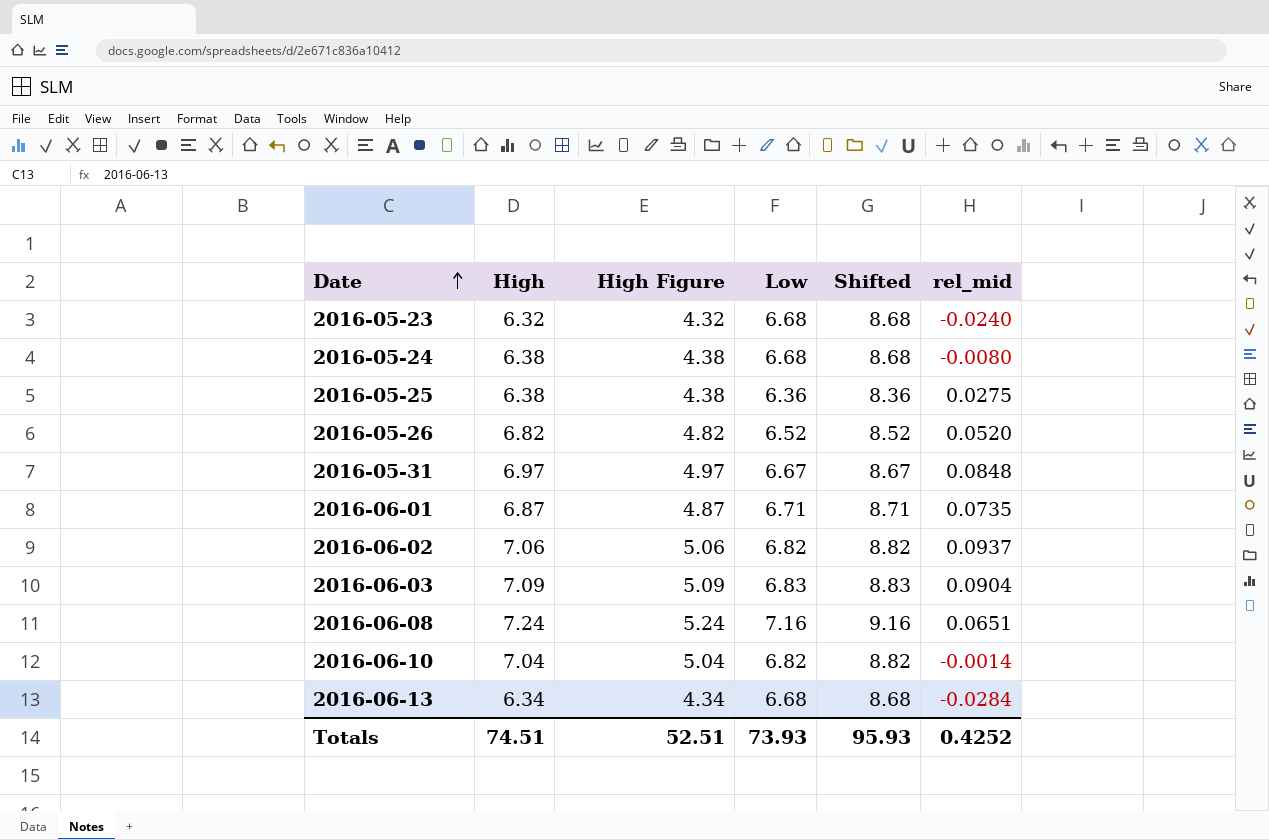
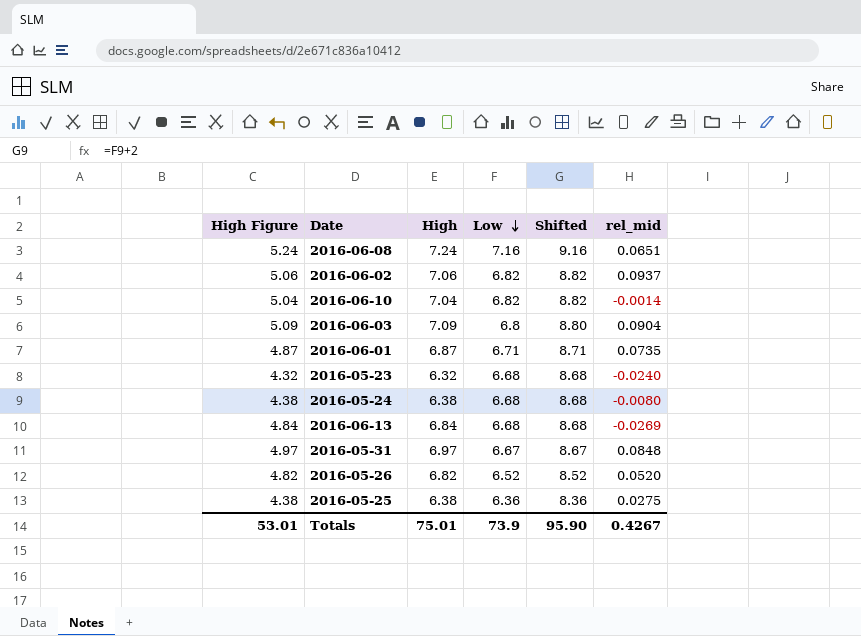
row order: Date ascending -> Low descending
column High Figure | position: 3 -> 1
2016-06-03 | Low: 6.83 -> 6.8
2016-06-03 | Shifted: 8.83 -> 8.80
2016-06-13 | High Figure: 4.34 -> 4.84
2016-06-13 | High: 6.34 -> 6.84
2016-06-13 | rel_mid: -0.0284 -> -0.0269
Totals | High Figure: 52.51 -> 53.01
Totals | High: 74.51 -> 75.01
Totals | Low: 73.93 -> 73.9
Totals | Shifted: 95.93 -> 95.90
Totals | rel_mid: 0.4252 -> 0.4267

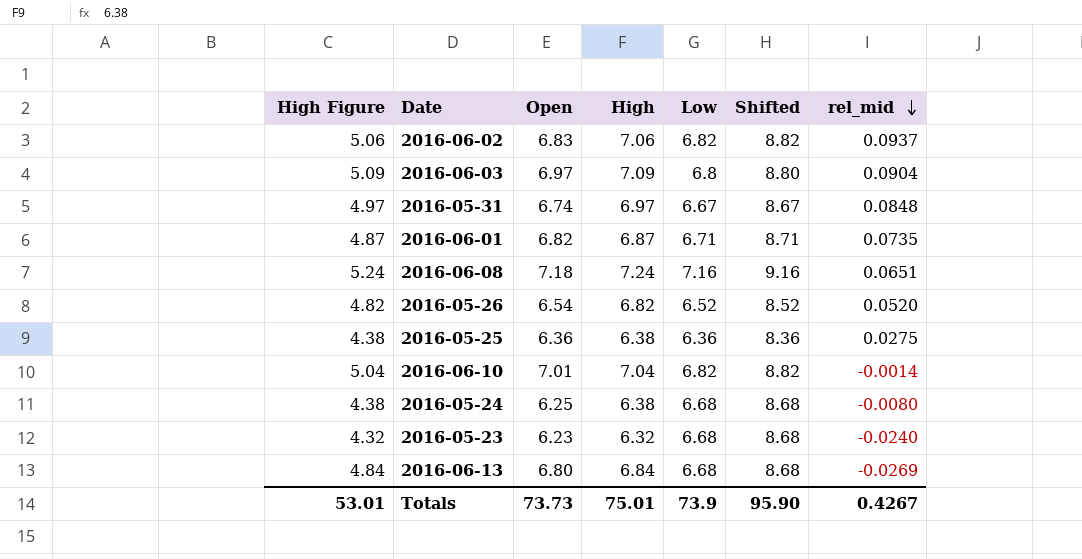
row order: Low descending -> rel_mid descending
column Open | position: none -> 3

